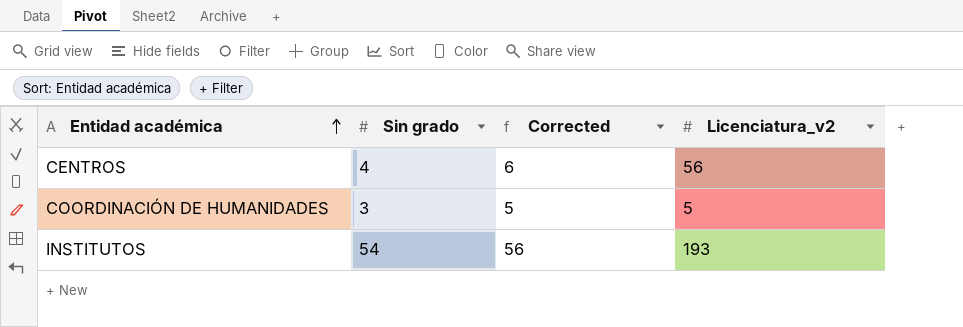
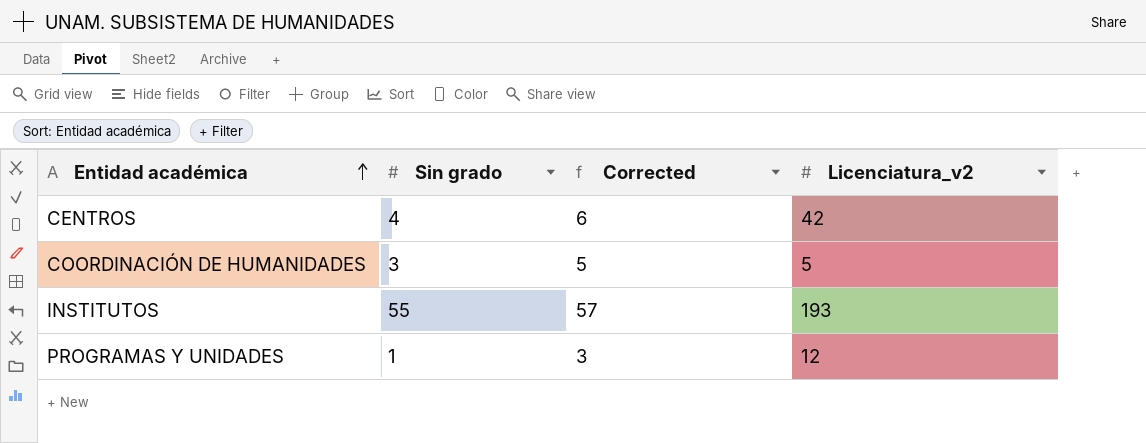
CENTROS | Licenciatura_v2: 56 -> 42
INSTITUTOS | Sin grado: 54 -> 55
INSTITUTOS | Corrected: 56 -> 57
row PROGRAMAS Y UNIDADES: none -> 1 | 3 | 12

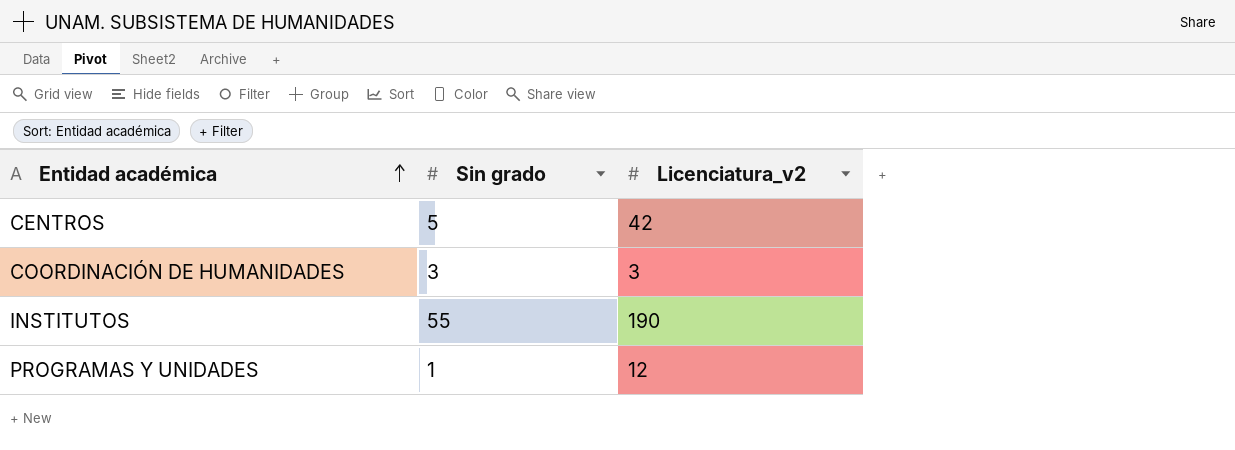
column Corrected | formula: [Sin grado] + 2 -> none
CENTROS | Sin grado: 4 -> 5
COORDINACIÓN DE HUMANIDADES | Licenciatura_v2: 5 -> 3
INSTITUTOS | Licenciatura_v2: 193 -> 190

